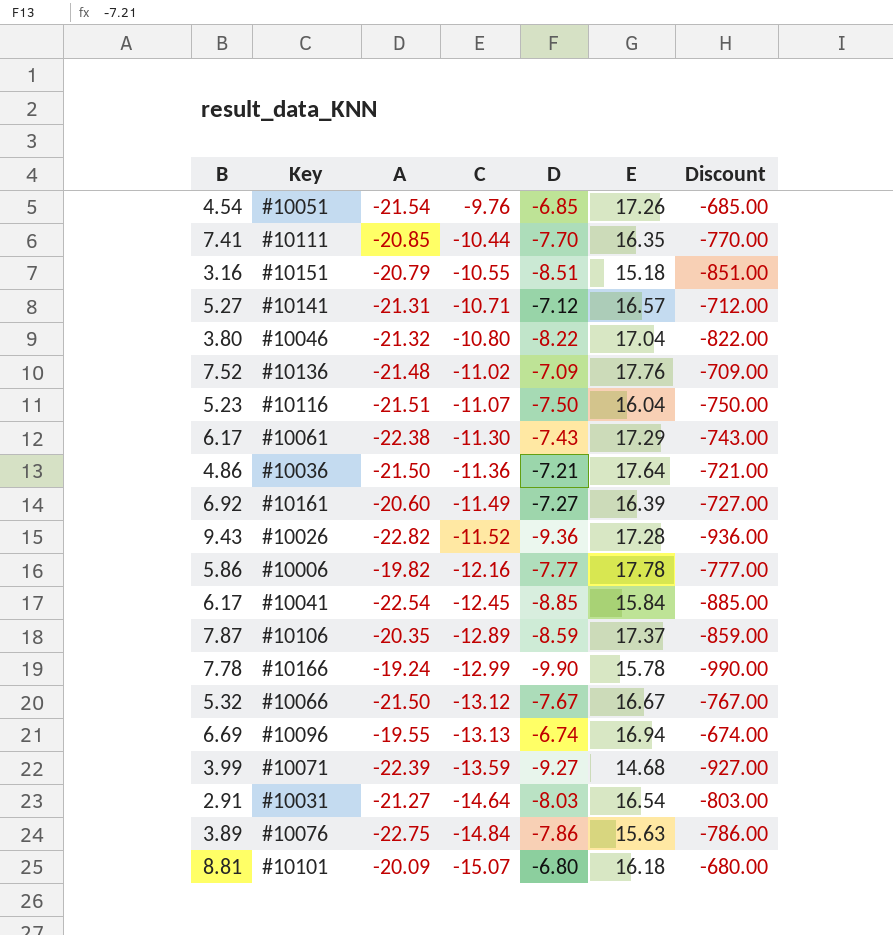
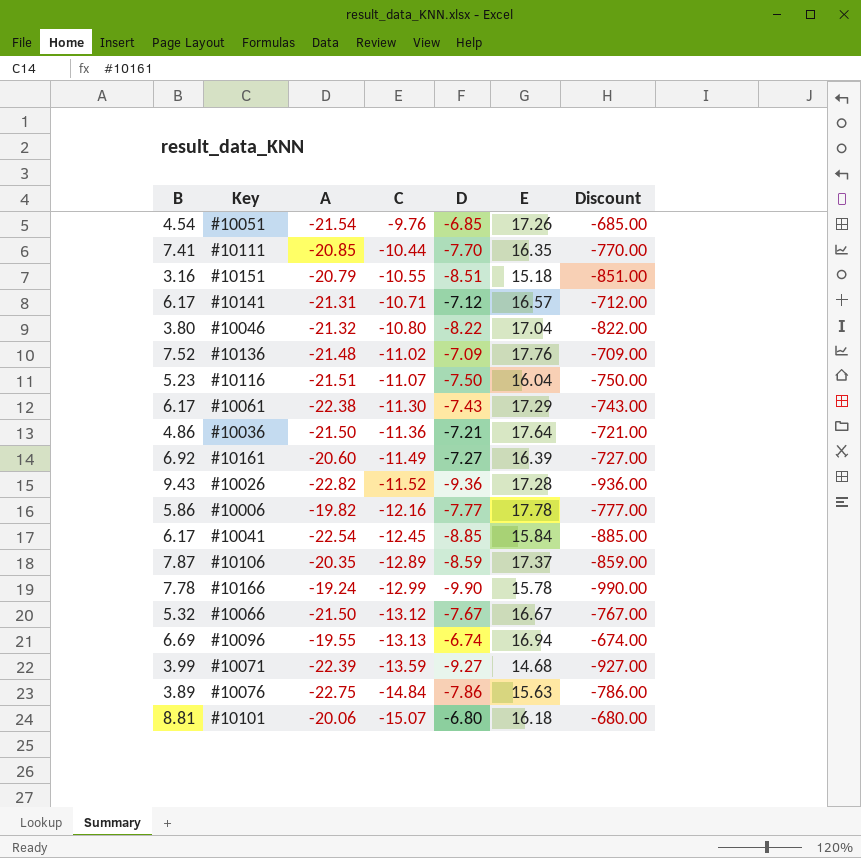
row #10031: 2.91 | -21.27 | -14.64 | -8.03 | 16.54 | -803.00 -> none
#10141 | B: 5.27 -> 6.17
#10101 | A: -20.09 -> -20.06

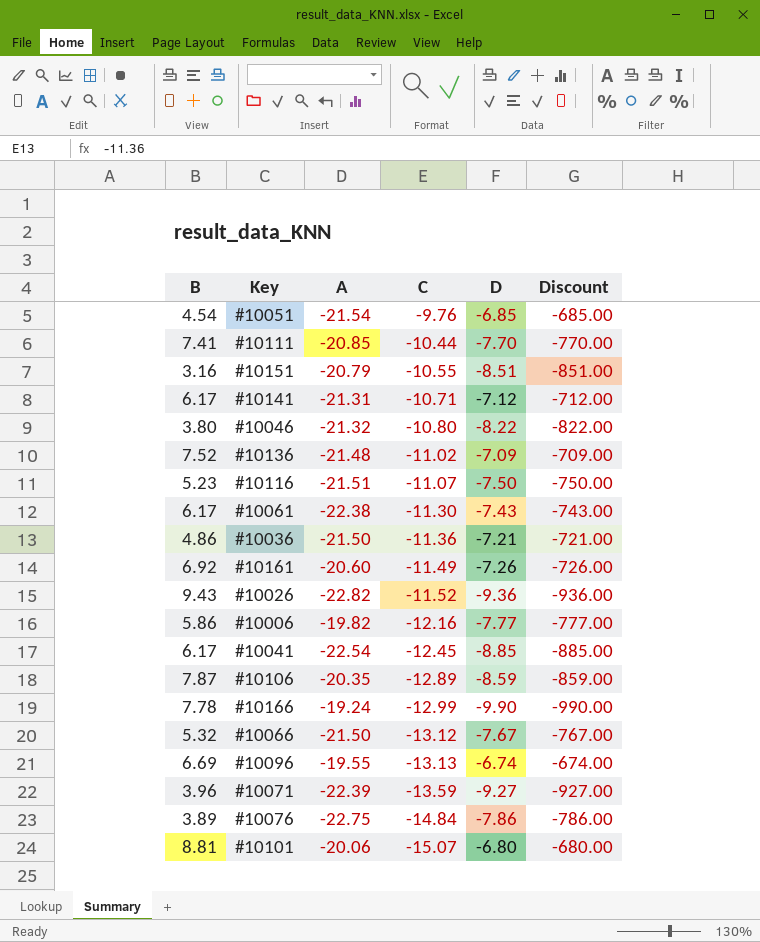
column E | position: 6 -> none
#10161 | D: -7.27 -> -7.26
#10161 | Discount: -727.00 -> -726.00
#10071 | B: 3.99 -> 3.96

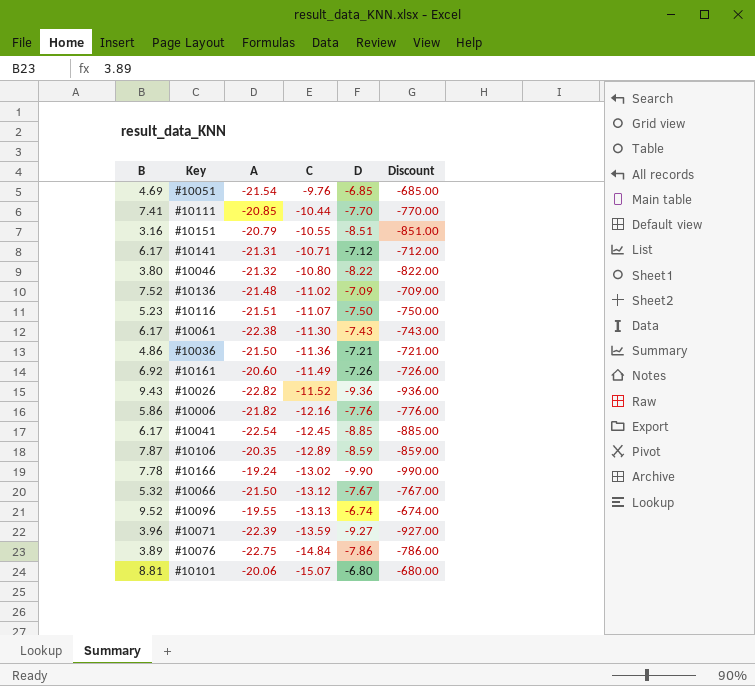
#10051 | B: 4.54 -> 4.69
#10006 | A: -19.82 -> -21.82
#10006 | D: -7.77 -> -7.76
#10006 | Discount: -777.00 -> -776.00
#10166 | C: -12.99 -> -13.02
#10096 | B: 6.69 -> 9.52

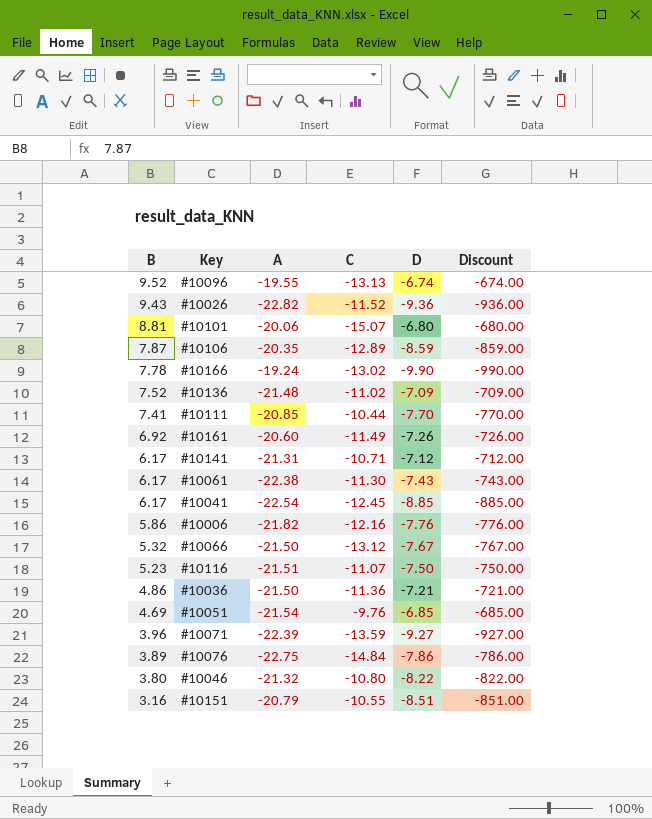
row order: C descending -> B descending

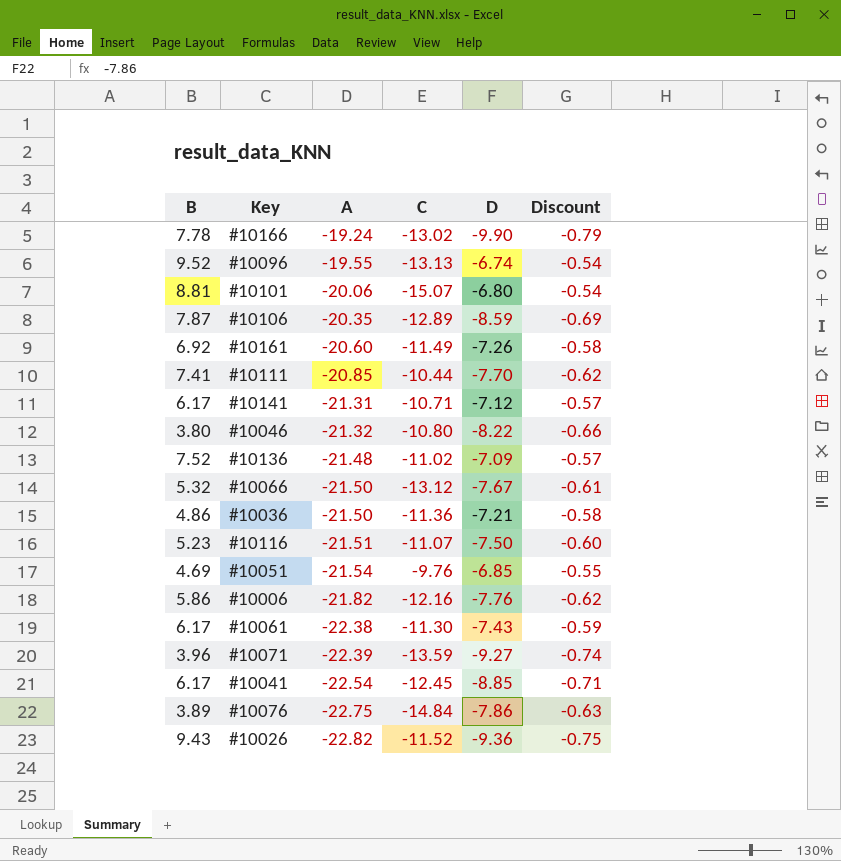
row order: B descending -> A descending
column Discount | formula: [D] * 100 -> [D] * 0.08
row #10151: 3.16 | -20.79 | -10.55 | -8.51 | -851.00 -> none

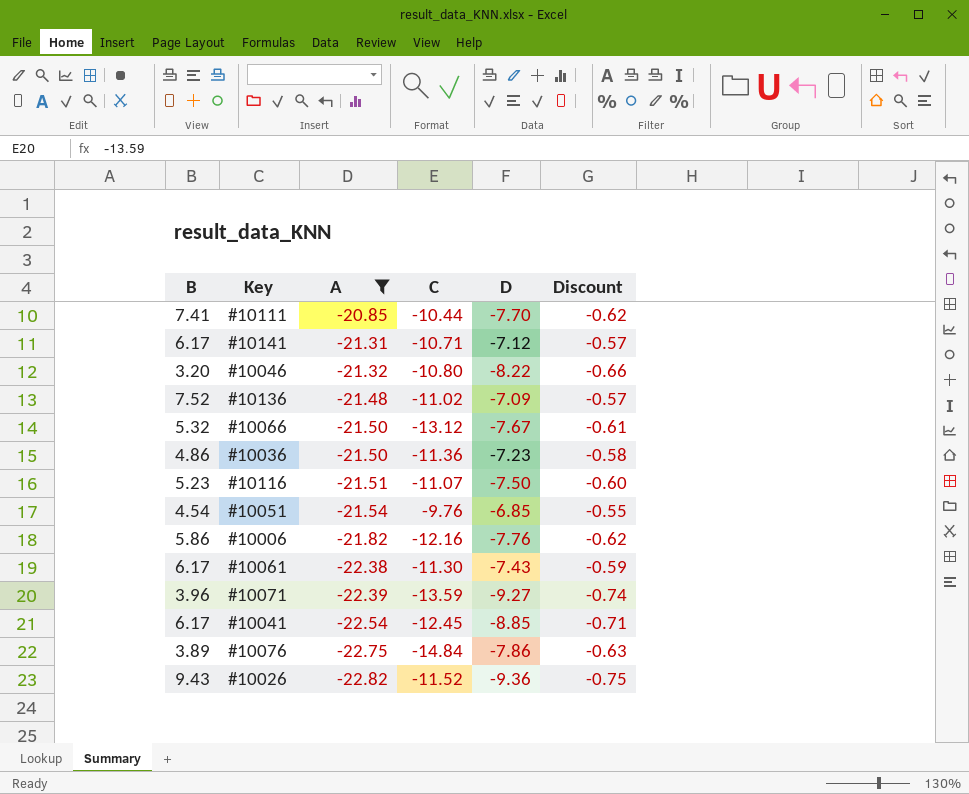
filter: none -> A <= -20.85
#10046 | B: 3.80 -> 3.20
#10036 | D: -7.21 -> -7.23
#10051 | B: 4.69 -> 4.54

